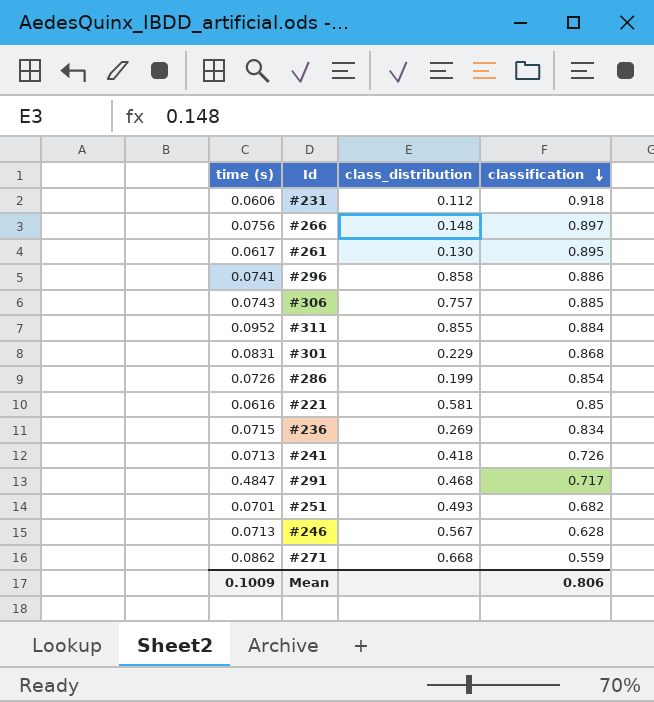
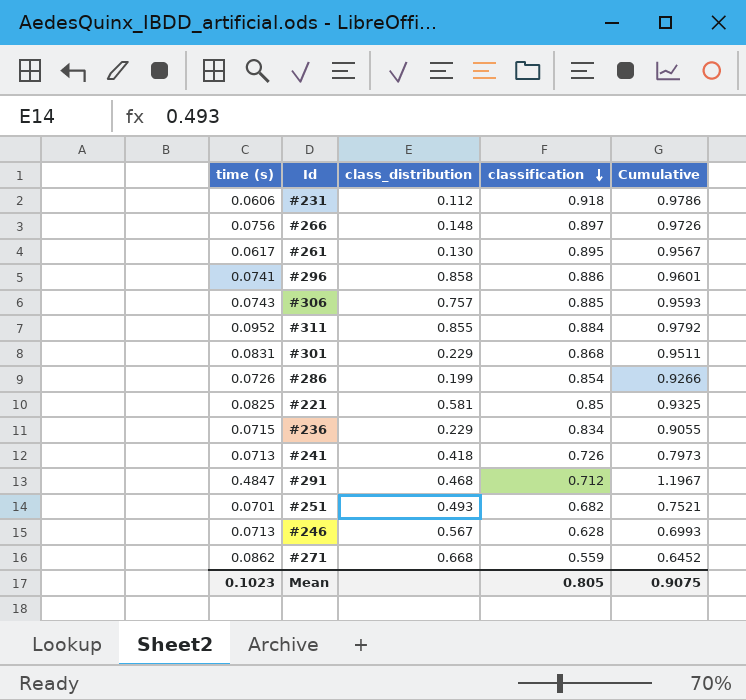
column Cumulative | formula: none -> [time (s)] + [classification]
#221 | time (s): 0.0616 -> 0.0825
#236 | class_distribution: 0.269 -> 0.229
#291 | classification: 0.717 -> 0.712
Mean | time (s): 0.1009 -> 0.1023
Mean | classification: 0.806 -> 0.805

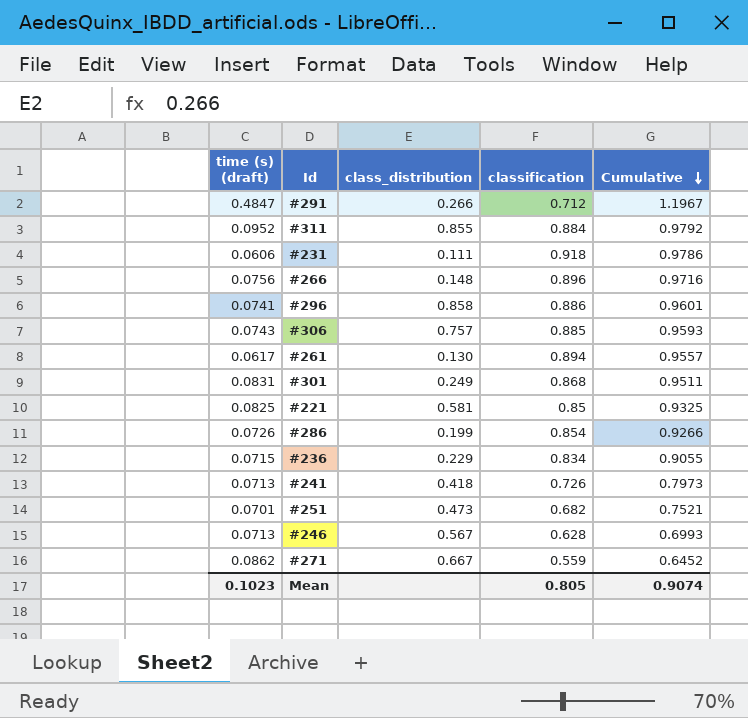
row order: classification descending -> Cumulative descending
column name: time (s) -> time (s) (draft)
#291 | class_distribution: 0.468 -> 0.266
#231 | class_distribution: 0.112 -> 0.111
#266 | classification: 0.897 -> 0.896
#266 | Cumulative: 0.9726 -> 0.9716
#261 | classification: 0.895 -> 0.894
#261 | Cumulative: 0.9567 -> 0.9557
#301 | class_distribution: 0.229 -> 0.249
#251 | class_distribution: 0.493 -> 0.473
#271 | class_distribution: 0.668 -> 0.667
Mean | Cumulative: 0.9075 -> 0.9074

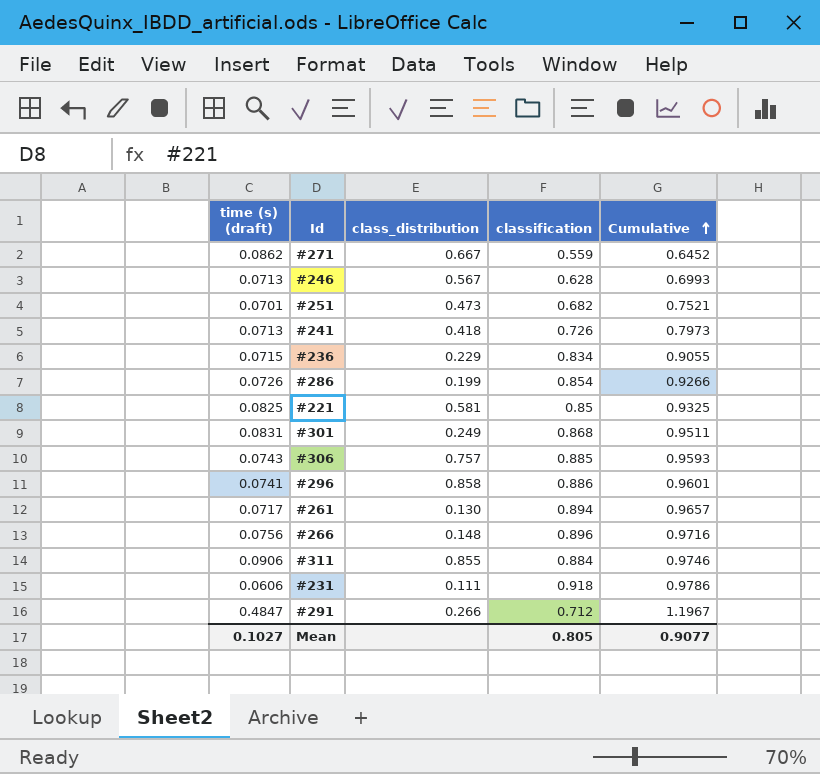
row order: Cumulative descending -> Cumulative ascending
#261 | time (s) (draft): 0.0617 -> 0.0717
#261 | Cumulative: 0.9557 -> 0.9657
#311 | time (s) (draft): 0.0952 -> 0.0906
#311 | Cumulative: 0.9792 -> 0.9746
Mean | time (s) (draft): 0.1023 -> 0.1027
Mean | Cumulative: 0.9074 -> 0.9077

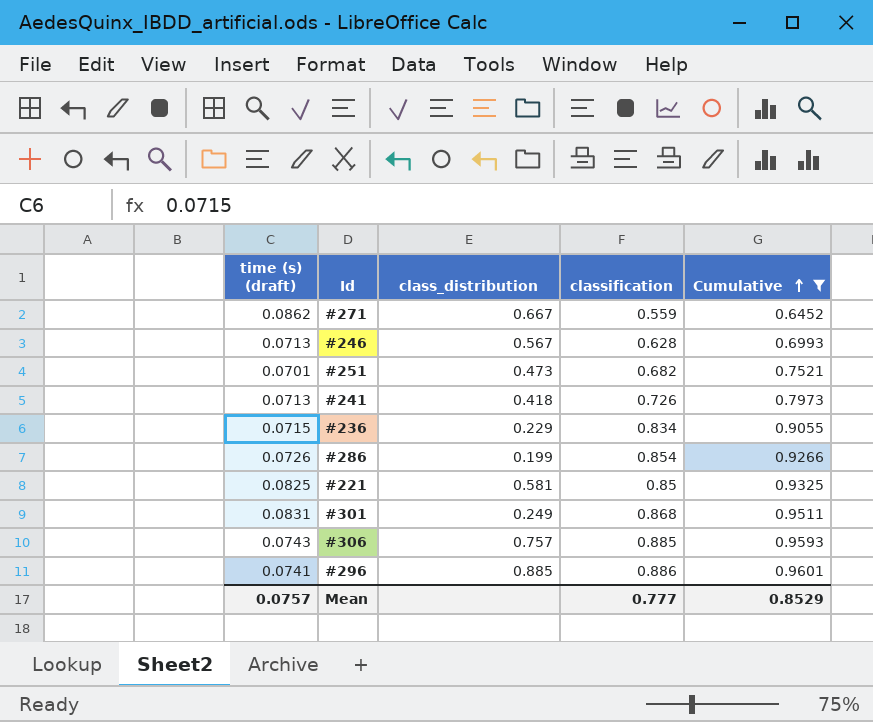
filter: none -> Cumulative <= 0.9601
#296 | class_distribution: 0.858 -> 0.885
Mean | time (s) (draft): 0.1027 -> 0.0757
Mean | classification: 0.805 -> 0.777
Mean | Cumulative: 0.9077 -> 0.8529

